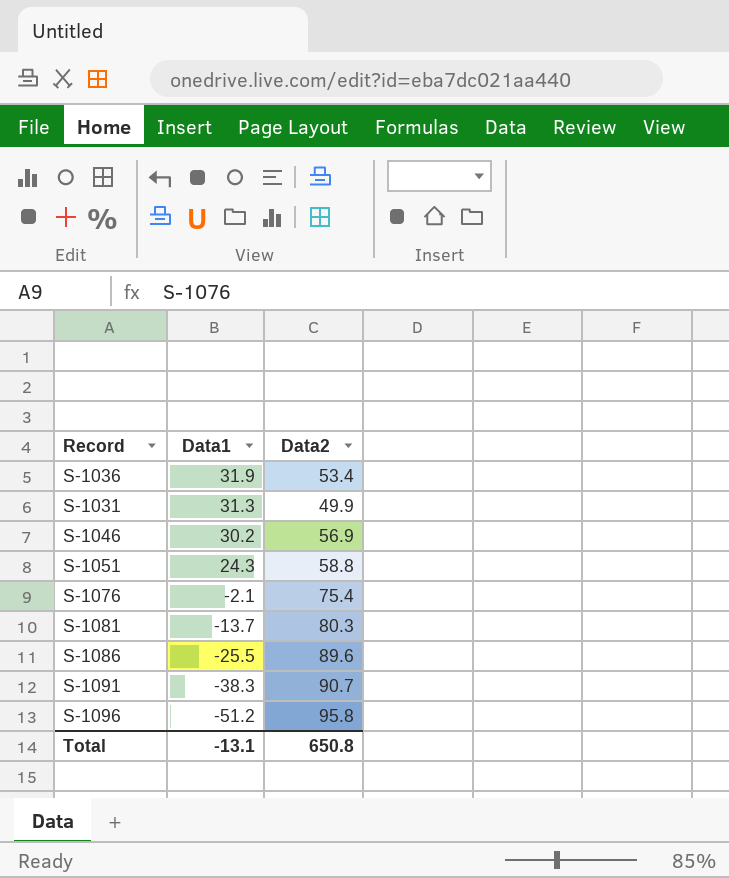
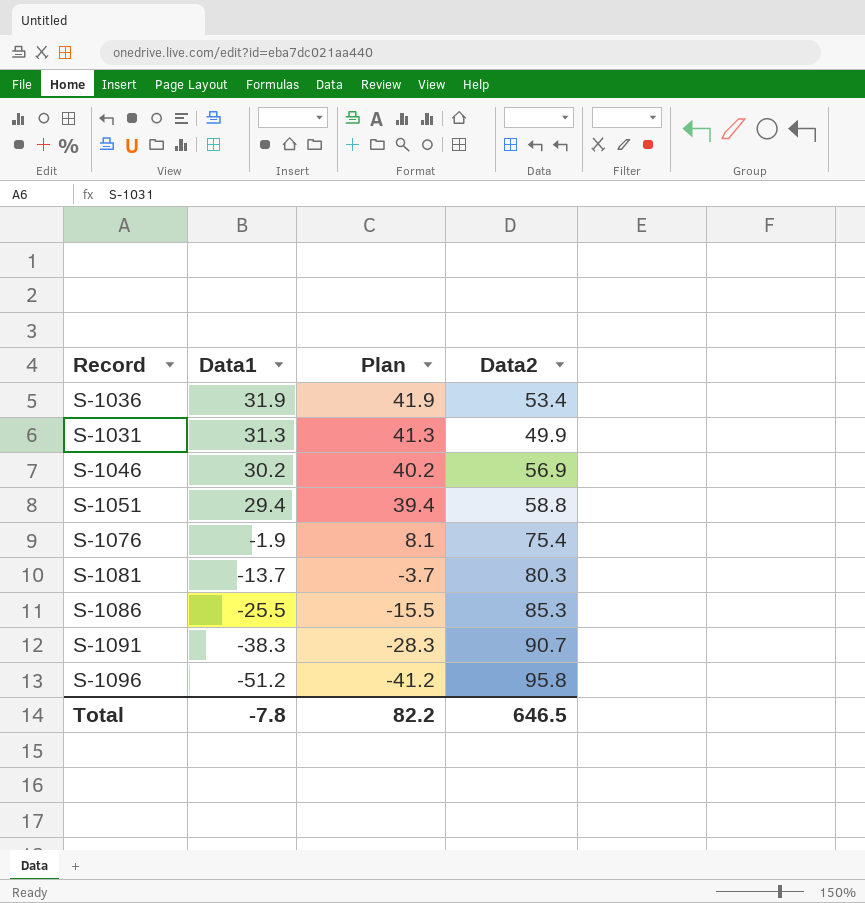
column Plan | formula: none -> [Data1] + 10
S-1051 | Data1: 24.3 -> 29.4
S-1076 | Data1: -2.1 -> -1.9
S-1086 | Data2: 89.6 -> 85.3
Total | Data1: -13.1 -> -7.8
Total | Data2: 650.8 -> 646.5

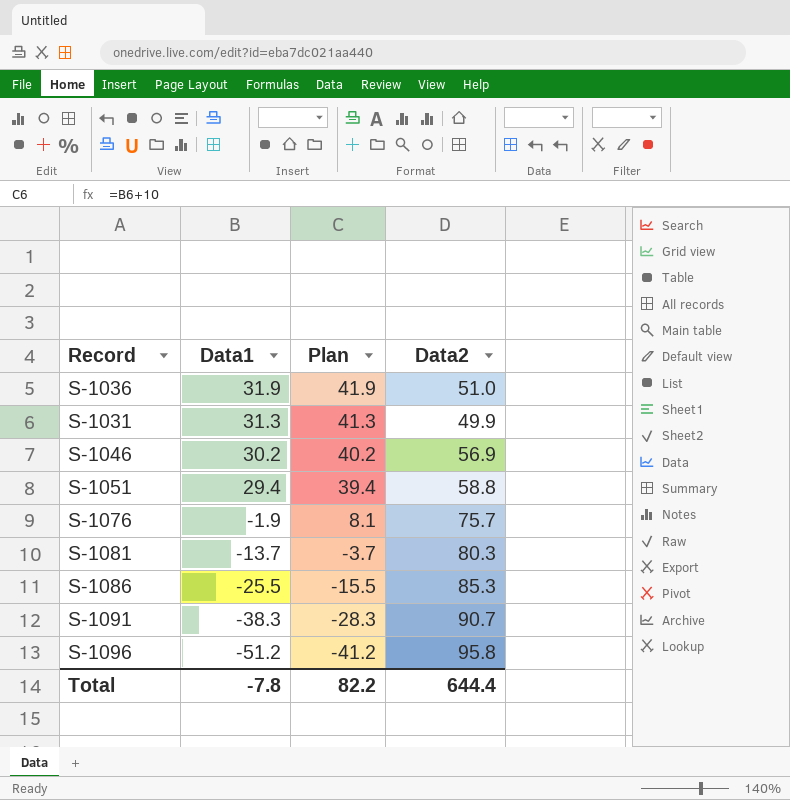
S-1036 | Data2: 53.4 -> 51.0
S-1076 | Data2: 75.4 -> 75.7
Total | Data2: 646.5 -> 644.4

